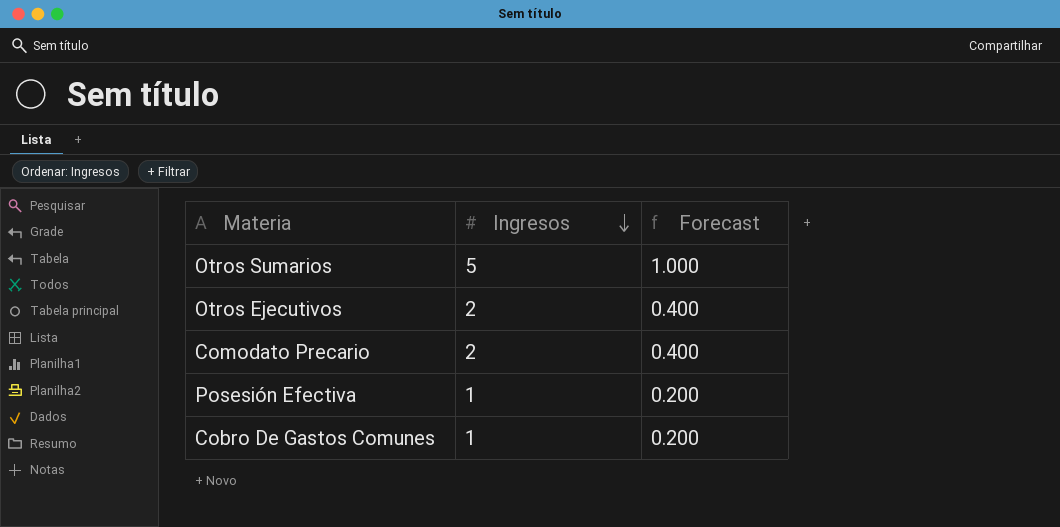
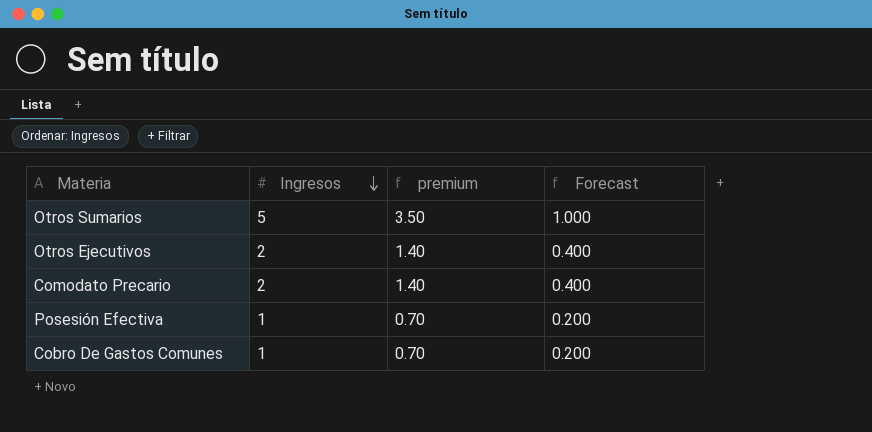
column premium | formula: none -> [Ingresos] * 0.7

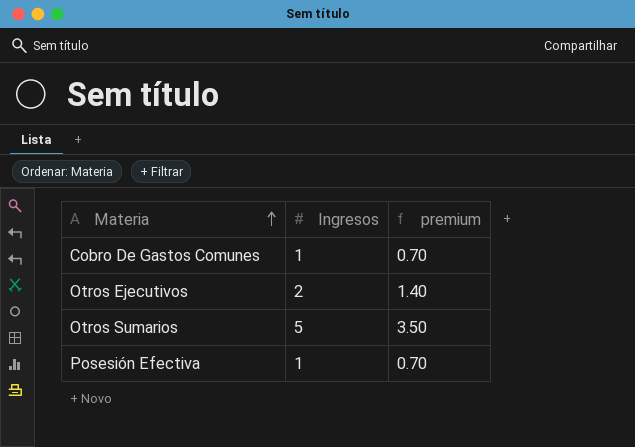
row order: Ingresos descending -> Materia ascending
column Forecast | formula: [Ingresos] * 0.2 -> none
row Comodato Precario: 2 | 1.40 | 0.400 -> none

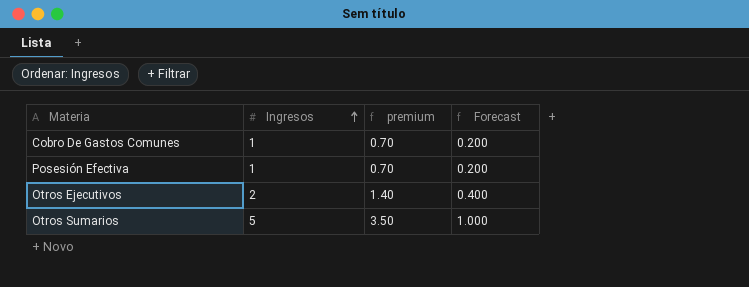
row order: Materia ascending -> Ingresos ascending
column Forecast | formula: none -> [Ingresos] * 0.2

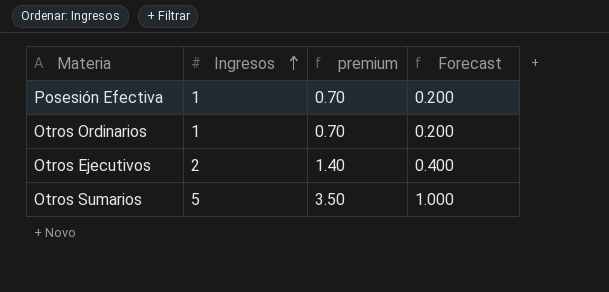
row Cobro De Gastos Comunes: 1 | 0.70 | 0.200 -> none
row Otros Ordinarios: none -> 1 | 0.70 | 0.200

